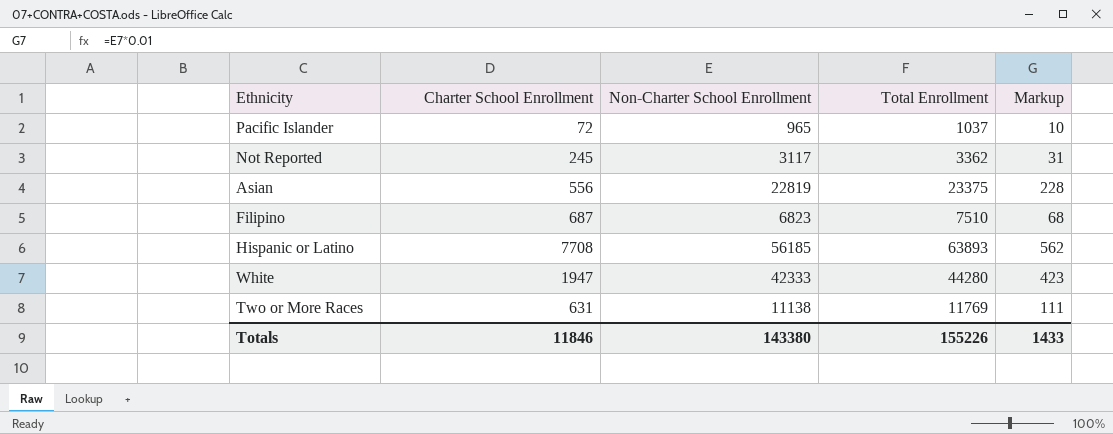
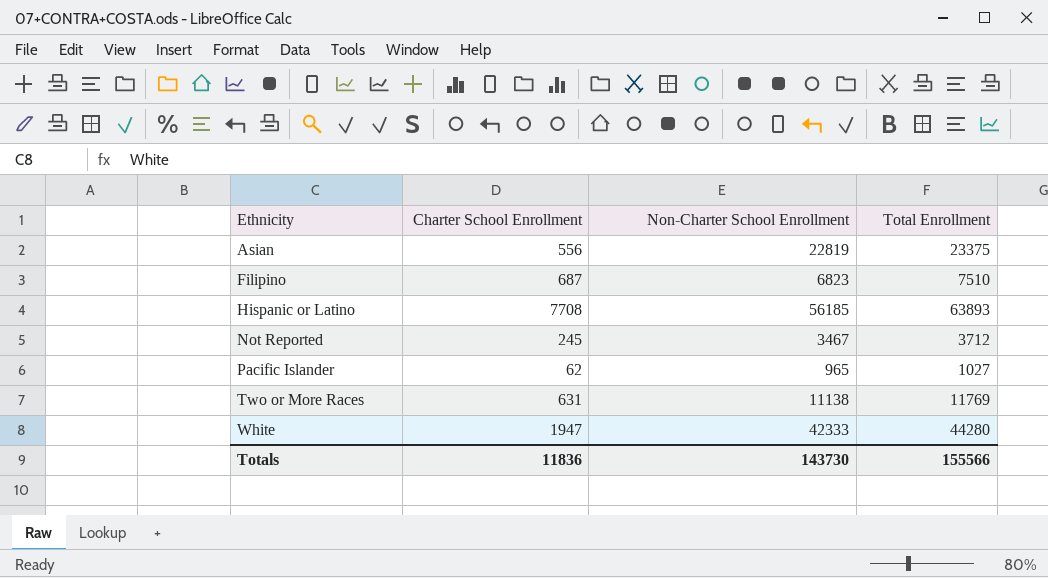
row order: none -> Ethnicity ascending
column Markup | formula: [Non-Charter School Enrollment] * 0.01 -> none
Not Reported | Non-Charter School Enrollment: 3117 -> 3467
Not Reported | Total Enrollment: 3362 -> 3712
Pacific Islander | Charter School Enrollment: 72 -> 62
Pacific Islander | Total Enrollment: 1037 -> 1027
Totals | Charter School Enrollment: 11846 -> 11836
Totals | Non-Charter School Enrollment: 143380 -> 143730
Totals | Total Enrollment: 155226 -> 155566

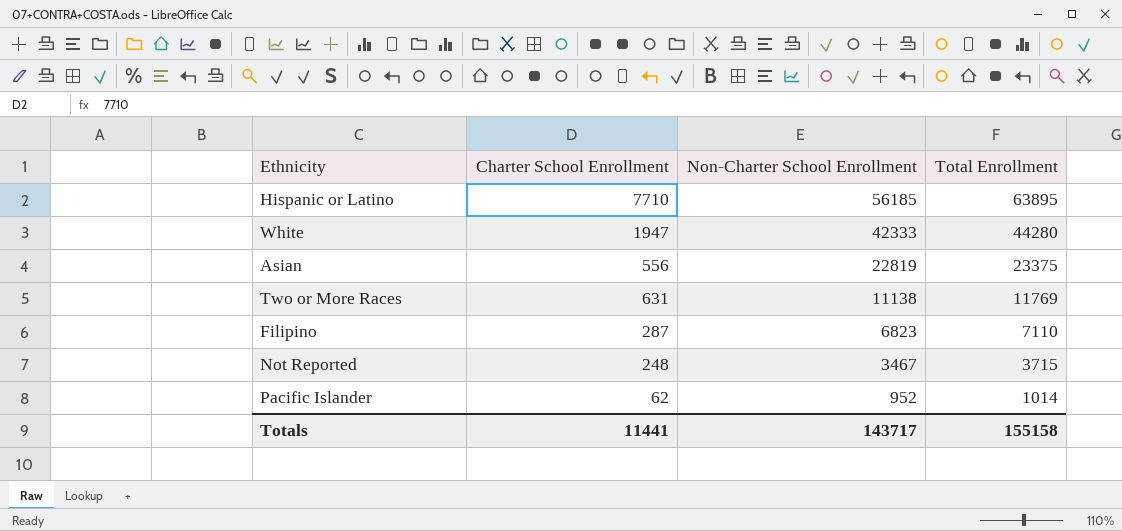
row order: Ethnicity ascending -> Non-Charter School Enrollment descending
Hispanic or Latino | Charter School Enrollment: 7708 -> 7710
Hispanic or Latino | Total Enrollment: 63893 -> 63895
Filipino | Charter School Enrollment: 687 -> 287
Filipino | Total Enrollment: 7510 -> 7110
Not Reported | Charter School Enrollment: 245 -> 248
Not Reported | Total Enrollment: 3712 -> 3715
Pacific Islander | Non-Charter School Enrollment: 965 -> 952
Pacific Islander | Total Enrollment: 1027 -> 1014
Totals | Charter School Enrollment: 11836 -> 11441
Totals | Non-Charter School Enrollment: 143730 -> 143717
Totals | Total Enrollment: 155566 -> 155158

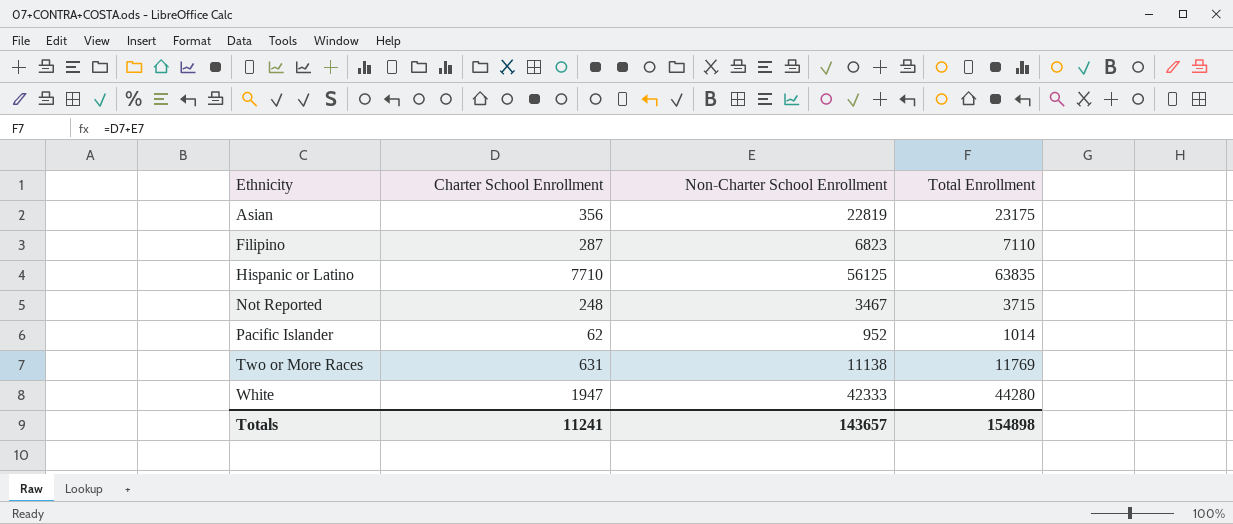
row order: Non-Charter School Enrollment descending -> Ethnicity ascending
Asian | Charter School Enrollment: 556 -> 356
Asian | Total Enrollment: 23375 -> 23175
Hispanic or Latino | Non-Charter School Enrollment: 56185 -> 56125
Hispanic or Latino | Total Enrollment: 63895 -> 63835
Totals | Charter School Enrollment: 11441 -> 11241
Totals | Non-Charter School Enrollment: 143717 -> 143657
Totals | Total Enrollment: 155158 -> 154898

